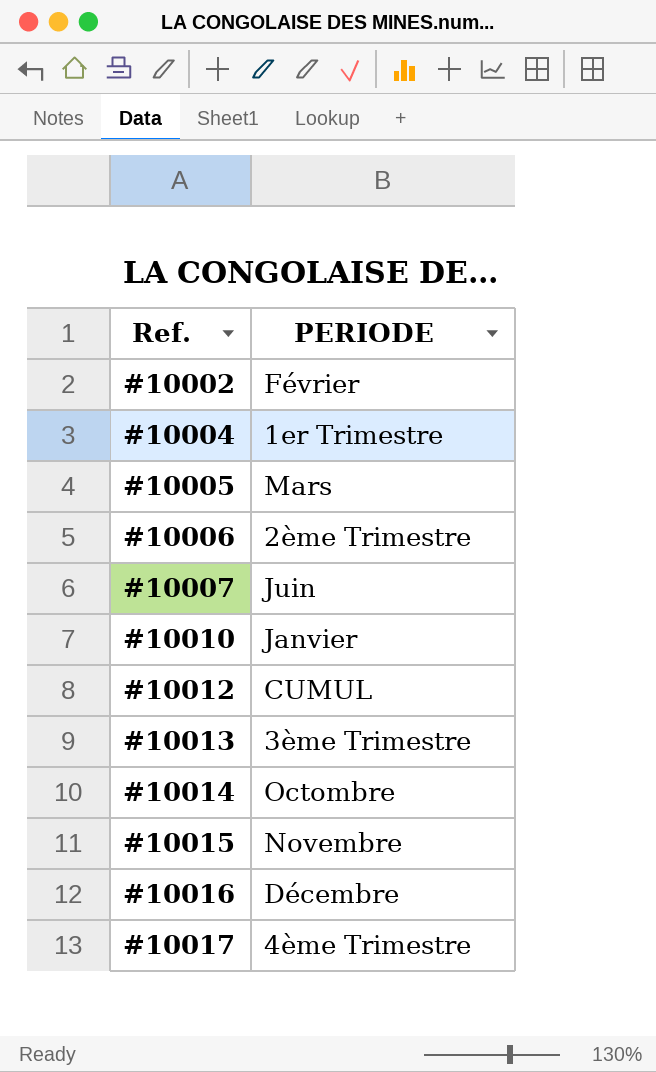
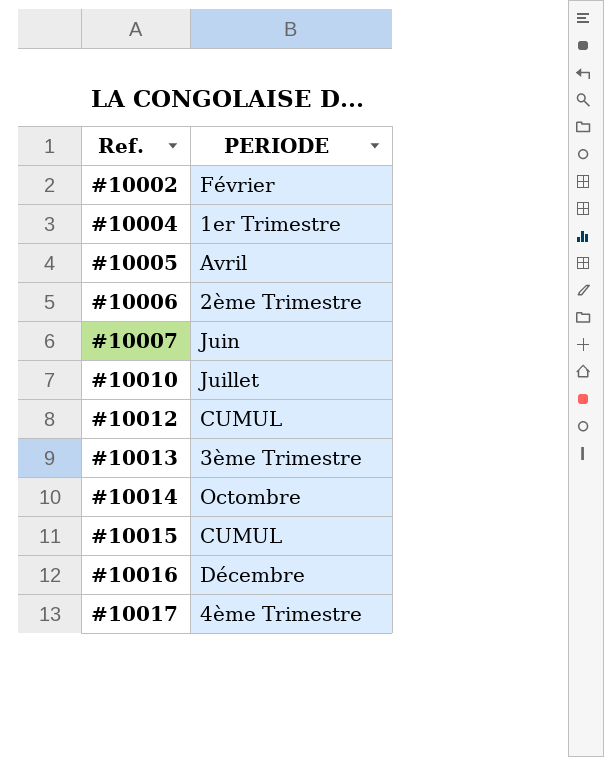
#10005 | PERIODE: Mars -> Avril
#10010 | PERIODE: Janvier -> Juillet
#10015 | PERIODE: Novembre -> CUMUL

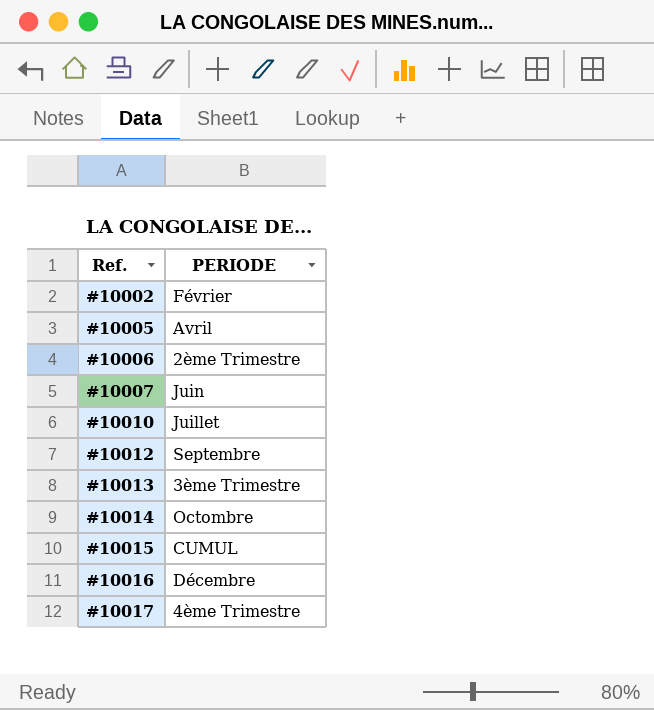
row #10004: 1er Trimestre -> none
#10012 | PERIODE: CUMUL -> Septembre

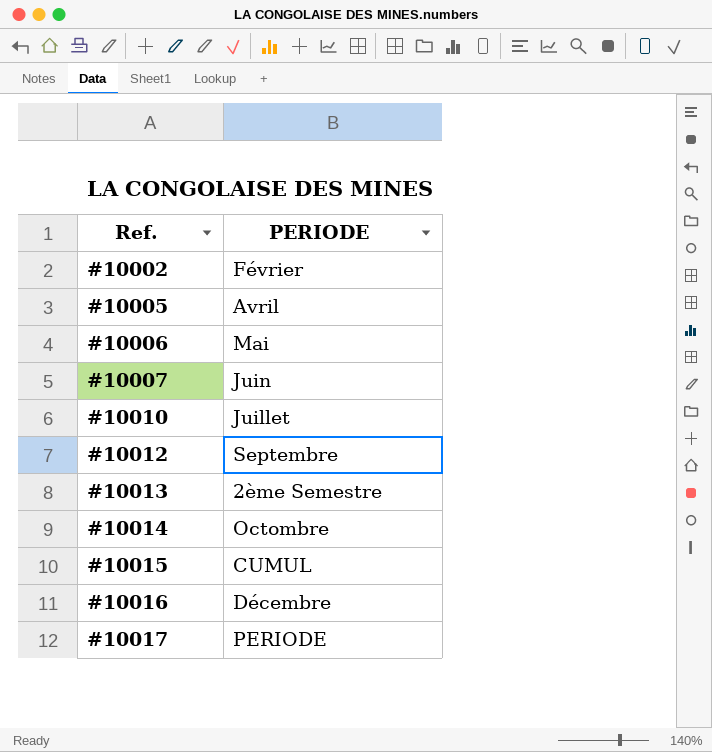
#10006 | PERIODE: 2ème Trimestre -> Mai
#10013 | PERIODE: 3ème Trimestre -> 2ème Semestre
#10017 | PERIODE: 4ème Trimestre -> PERIODE

